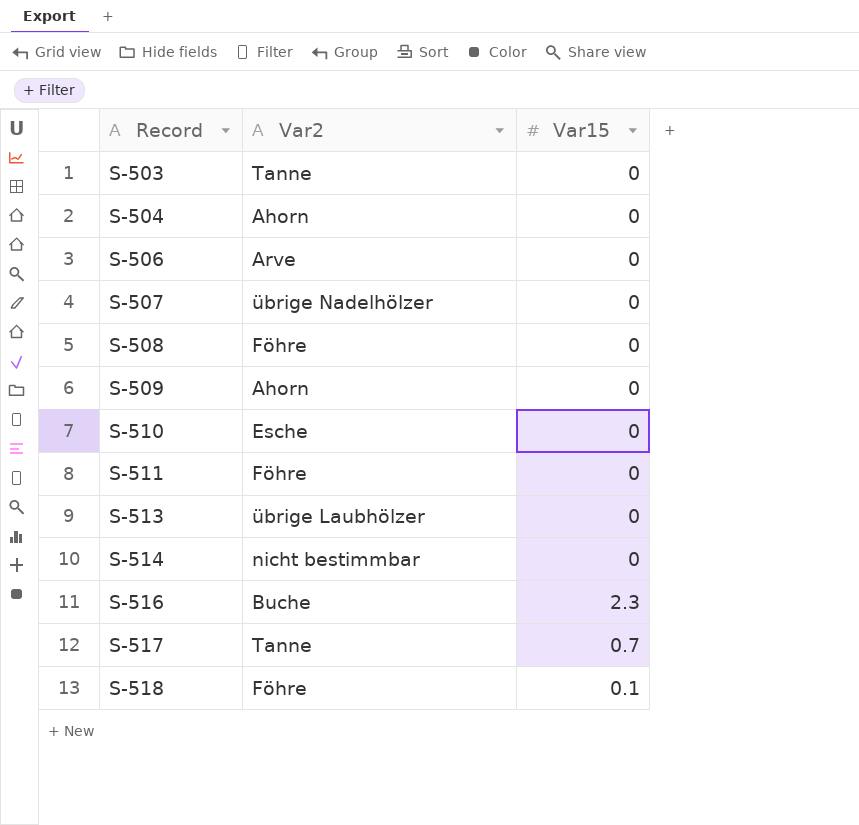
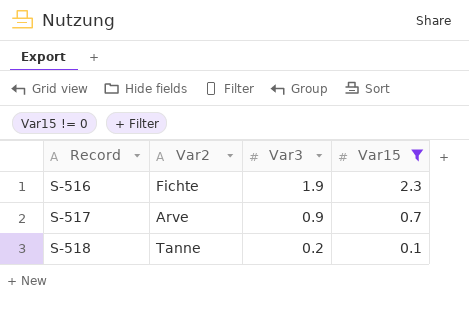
filter: none -> Var15 != 0
column Var3 | position: none -> 3
S-516 | Var2: Buche -> Fichte
S-517 | Var2: Tanne -> Arve
S-518 | Var2: Föhre -> Tanne

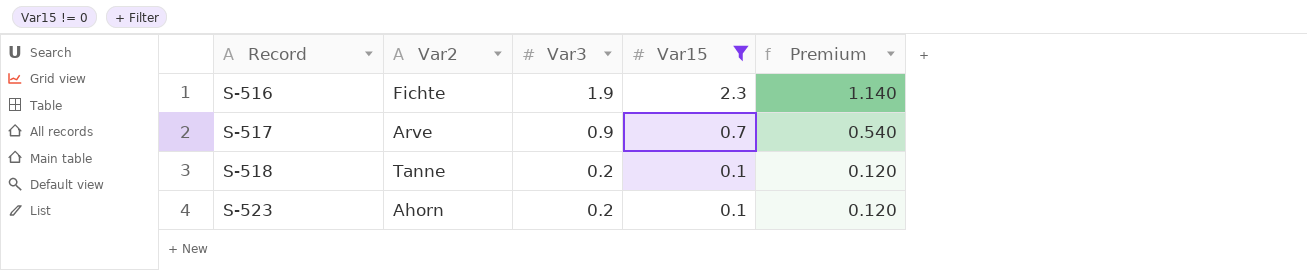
column Premium | formula: none -> [Var3] * 0.6
row S-523: none -> Ahorn | 0.2 | 0.1 | 0.120

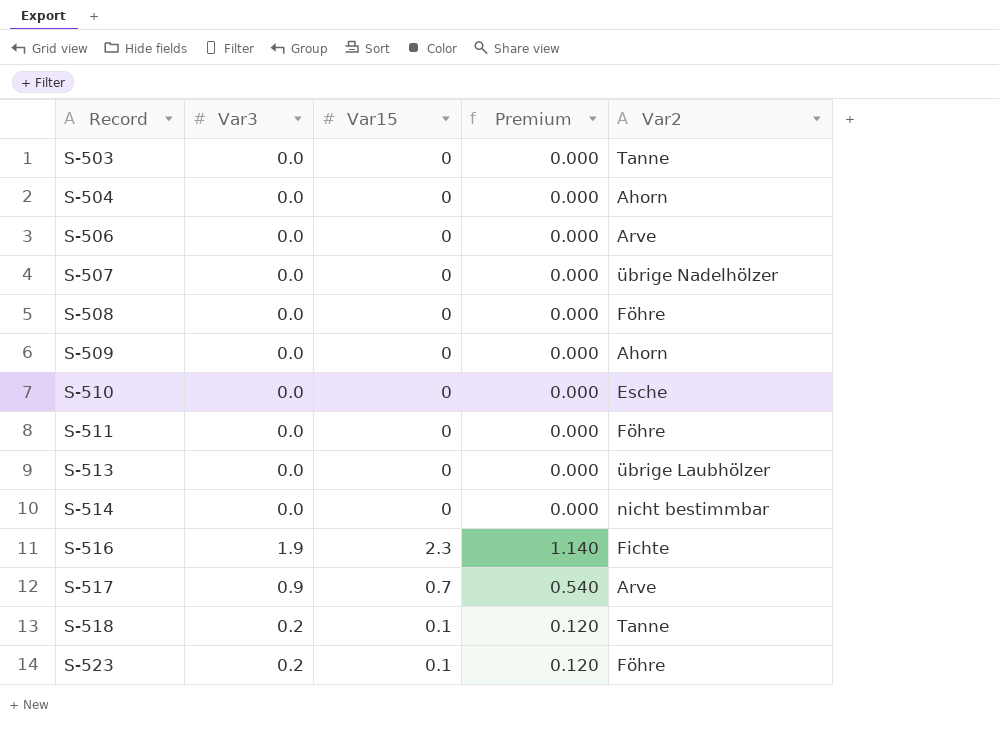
filter: Var15 != 0 -> none
column Var2 | position: 2 -> 5
S-523 | Var2: Ahorn -> Föhre

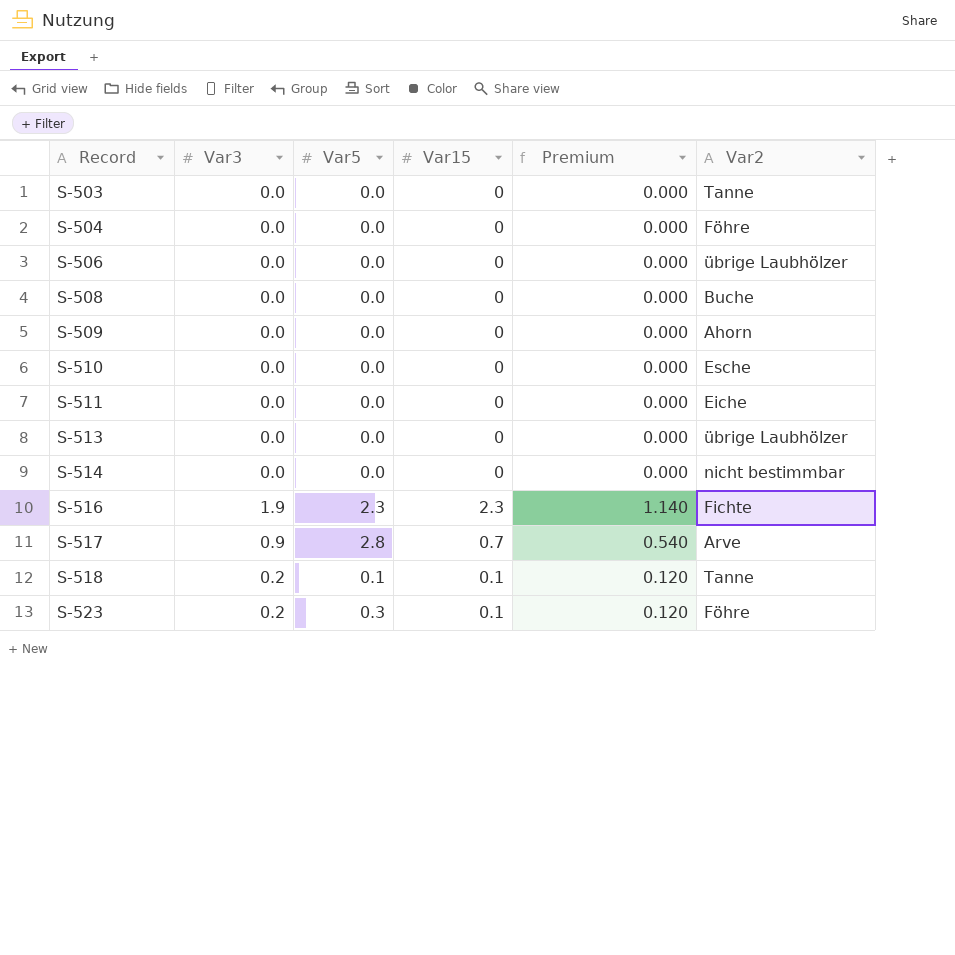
column Var5 | position: none -> 3
row S-507: 0.0 | 0 | 0.000 | übrige Nadelhölzer -> none
S-504 | Var2: Ahorn -> Föhre
S-506 | Var2: Arve -> übrige Laubhölzer
S-508 | Var2: Föhre -> Buche
S-511 | Var2: Föhre -> Eiche

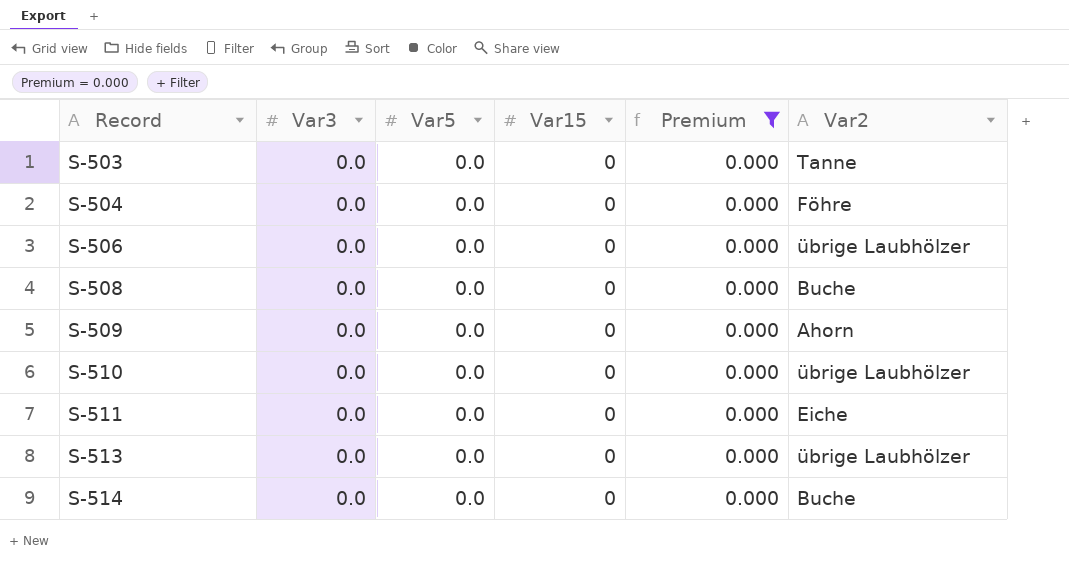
filter: none -> Premium = 0.000
S-510 | Var2: Esche -> übrige Laubhölzer
S-514 | Var2: nicht bestimmbar -> Buche

